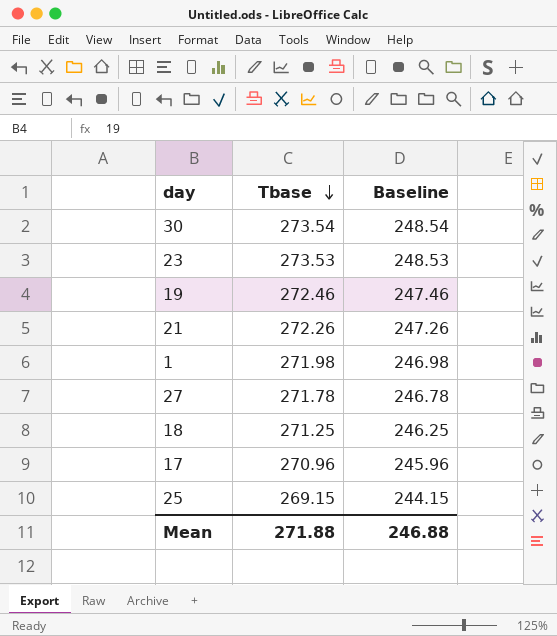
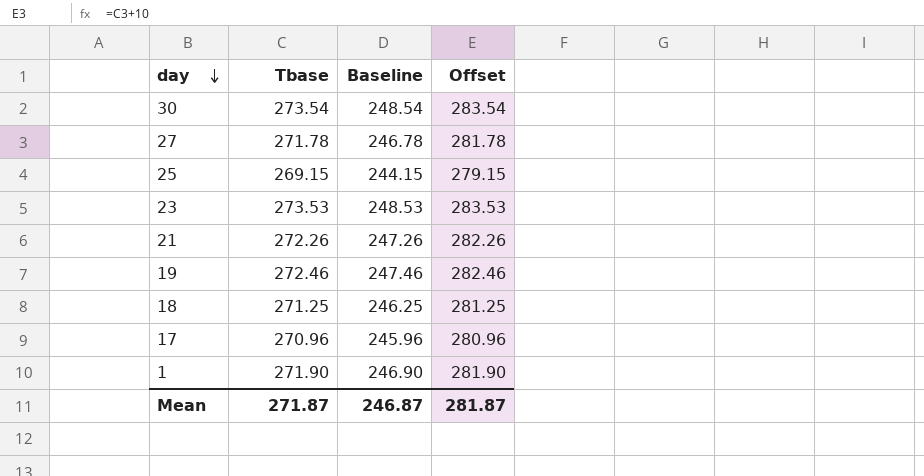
row order: Tbase descending -> day descending
column Offset | formula: none -> [Tbase] + 10
1 | Tbase: 271.98 -> 271.90
1 | Baseline: 246.98 -> 246.90
Mean | Tbase: 271.88 -> 271.87
Mean | Baseline: 246.88 -> 246.87

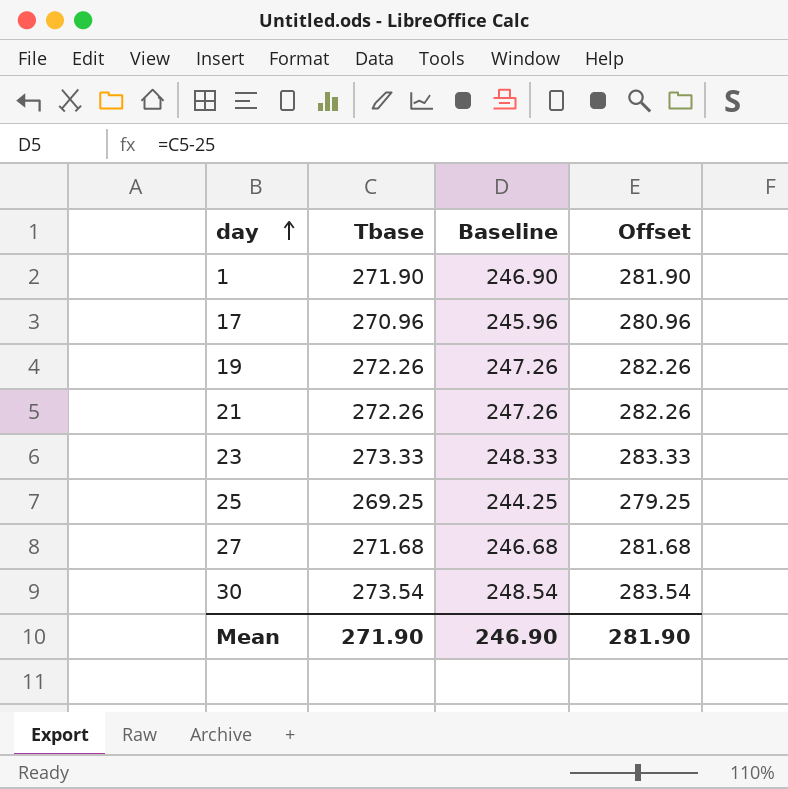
row order: day descending -> day ascending
row 18: 271.25 | 246.25 | 281.25 -> none
19 | Tbase: 272.46 -> 272.26
19 | Baseline: 247.46 -> 247.26
19 | Offset: 282.46 -> 282.26
23 | Tbase: 273.53 -> 273.33
23 | Baseline: 248.53 -> 248.33
23 | Offset: 283.53 -> 283.33
25 | Tbase: 269.15 -> 269.25
25 | Baseline: 244.15 -> 244.25
25 | Offset: 279.15 -> 279.25
27 | Tbase: 271.78 -> 271.68
27 | Baseline: 246.78 -> 246.68
27 | Offset: 281.78 -> 281.68
Mean | Tbase: 271.87 -> 271.90
Mean | Baseline: 246.87 -> 246.90
Mean | Offset: 281.87 -> 281.90

